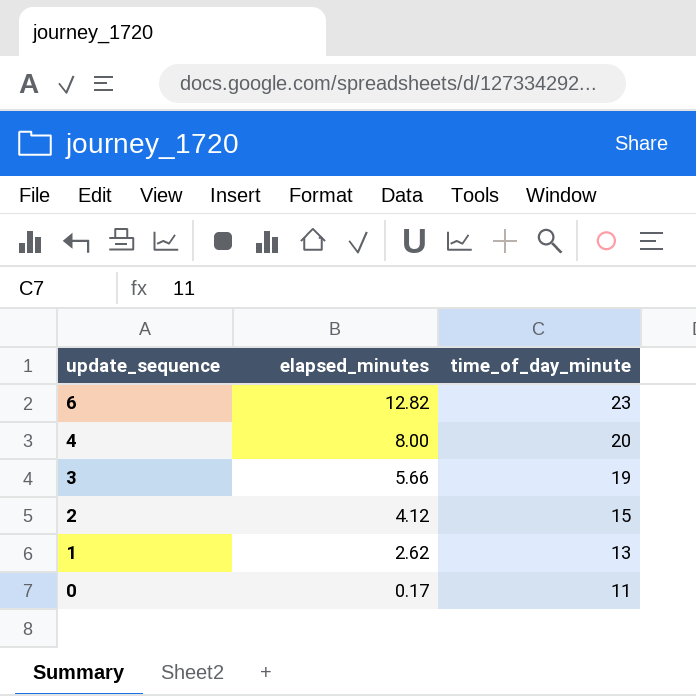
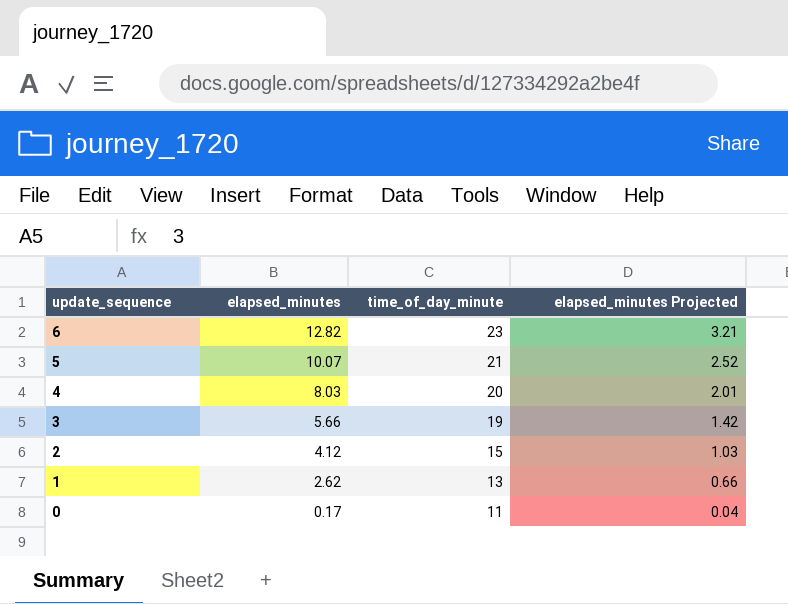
column elapsed_minutes Projected | formula: none -> [elapsed_minutes] * 0.25
row 5: none -> 10.07 | 21 | 2.52
4 | elapsed_minutes: 8.00 -> 8.03

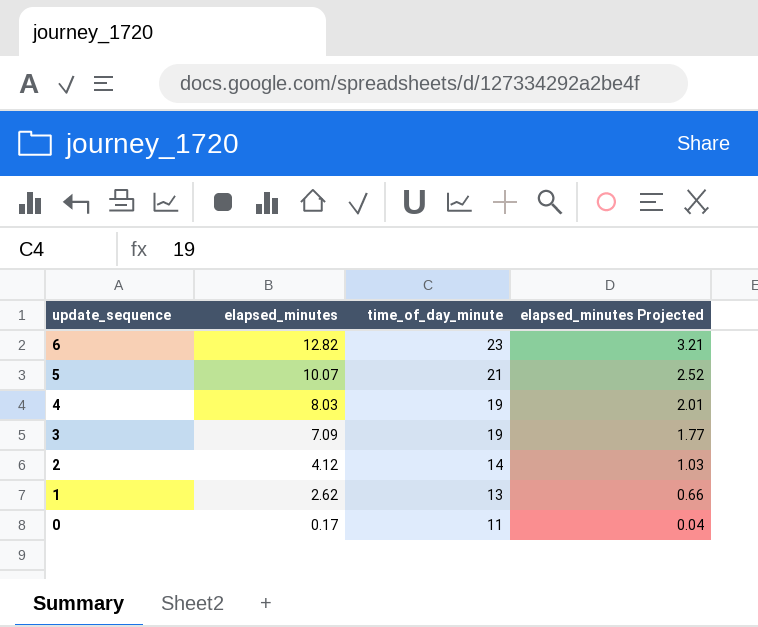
4 | time_of_day_minute: 20 -> 19
3 | elapsed_minutes: 5.66 -> 7.09
3 | elapsed_minutes Projected: 1.42 -> 1.77
2 | time_of_day_minute: 15 -> 14

